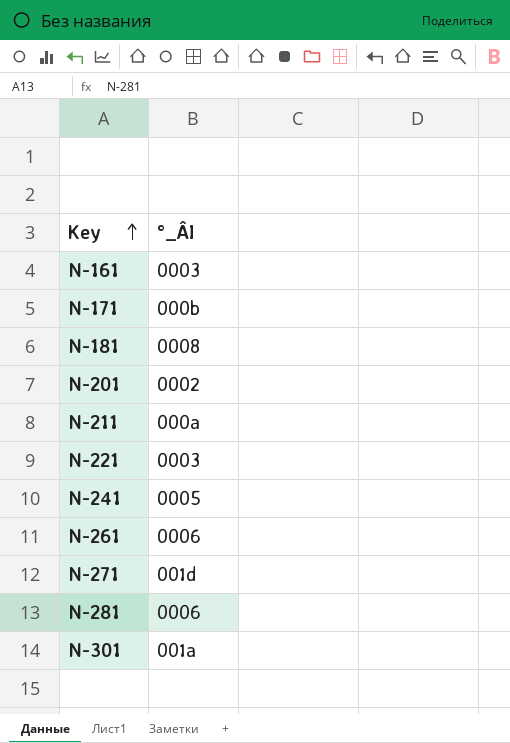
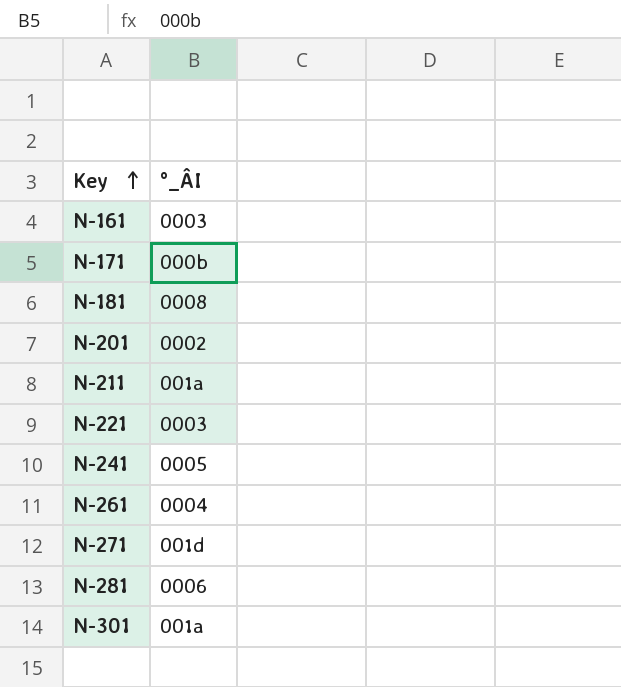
N-211 | °_ÂI: 000a -> 001a
N-261 | °_ÂI: 0006 -> 0004

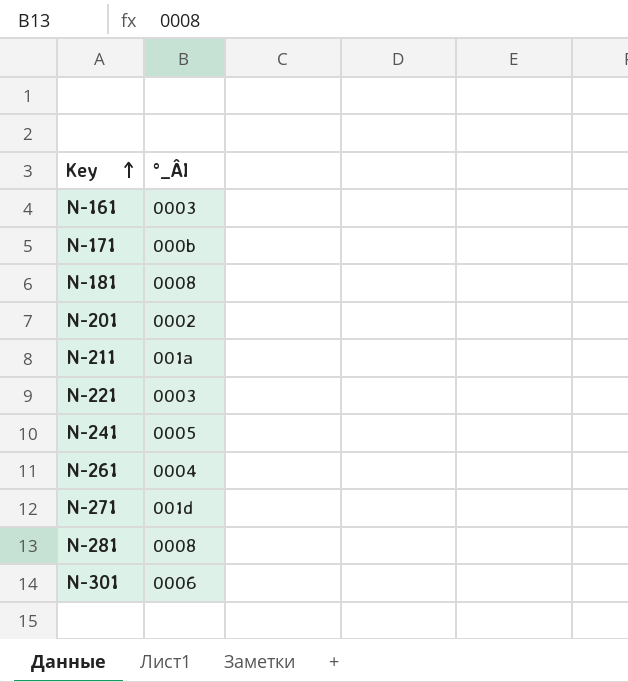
N-281 | °_ÂI: 0006 -> 0008
N-301 | °_ÂI: 001a -> 0006

